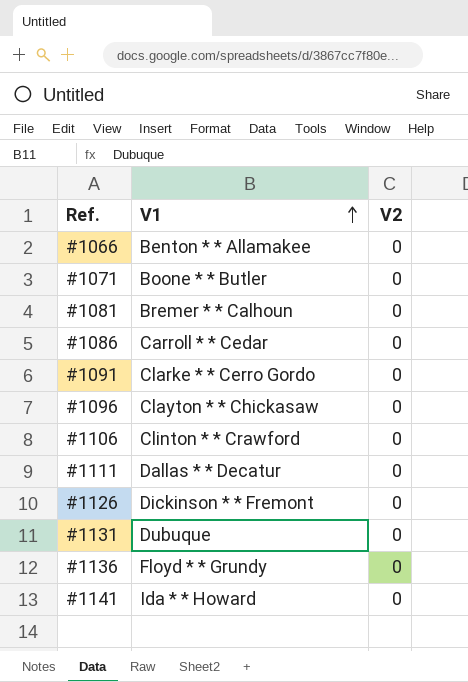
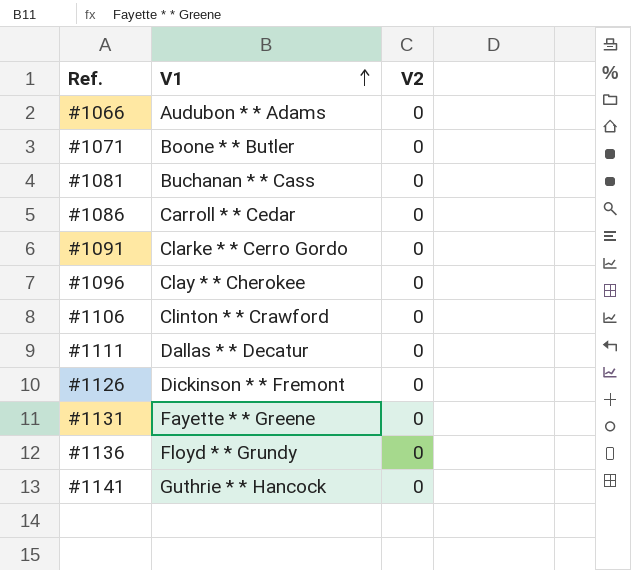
#1066 | V1: Benton * * Allamakee -> Audubon * * Adams
#1081 | V1: Bremer * * Calhoun -> Buchanan * * Cass
#1096 | V1: Clayton * * Chickasaw -> Clay * * Cherokee
#1131 | V1: Dubuque -> Fayette * * Greene
#1141 | V1: Ida * * Howard -> Guthrie * * Hancock

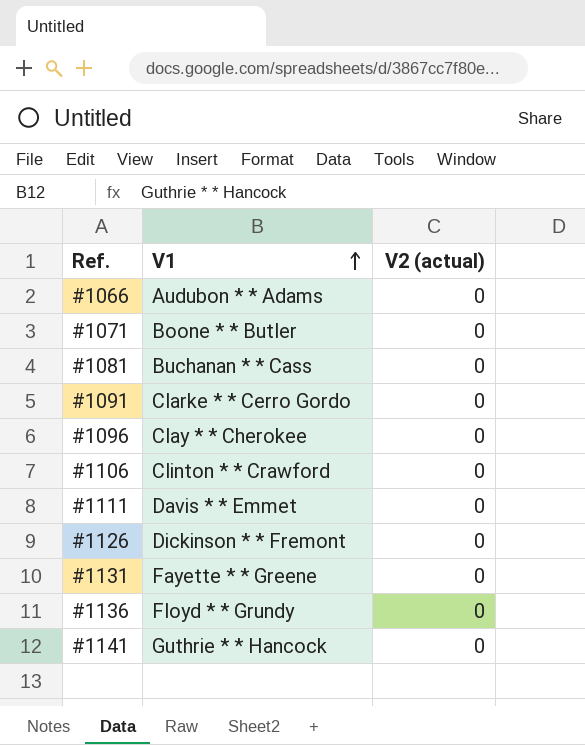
column name: V2 -> V2 (actual)
row #1086: Carroll * * Cedar | 0 -> none
#1111 | V1: Dallas * * Decatur -> Davis * * Emmet

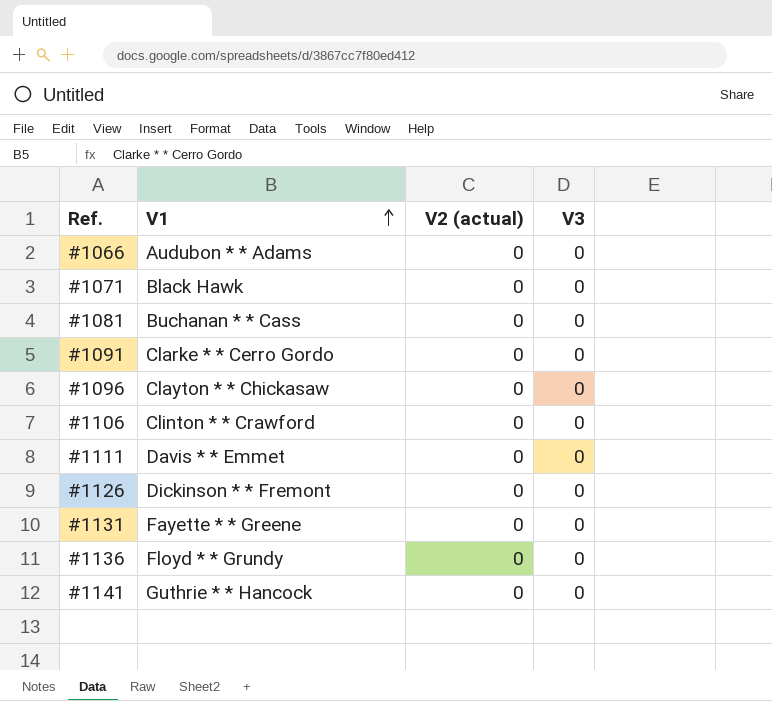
column V3 | position: none -> 4
#1071 | V1: Boone * * Butler -> Black Hawk
#1096 | V1: Clay * * Cherokee -> Clayton * * Chickasaw

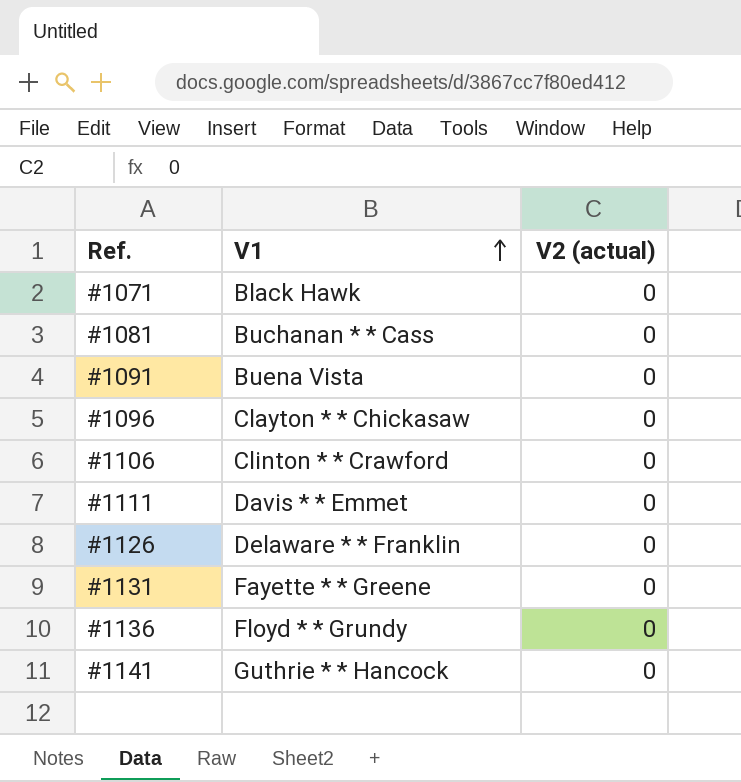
column V3 | position: 4 -> none
row #1066: Audubon * * Adams | 0 | 0 -> none
#1091 | V1: Clarke * * Cerro Gordo -> Buena Vista
#1126 | V1: Dickinson * * Fremont -> Delaware * * Franklin

